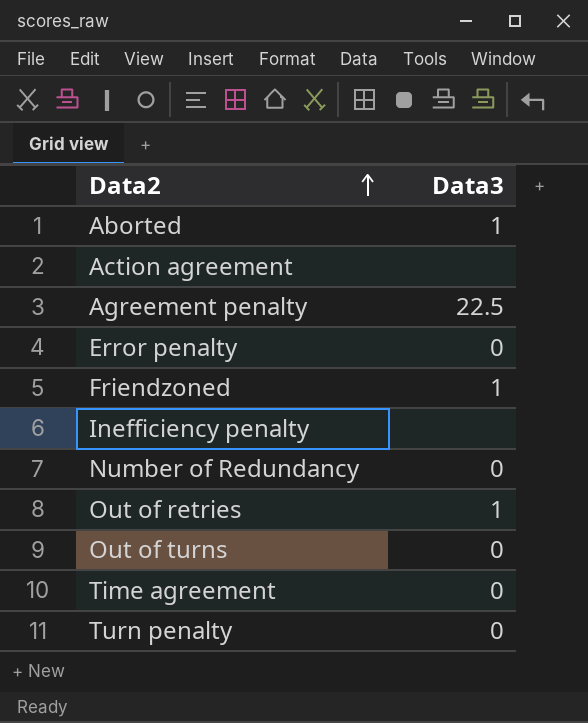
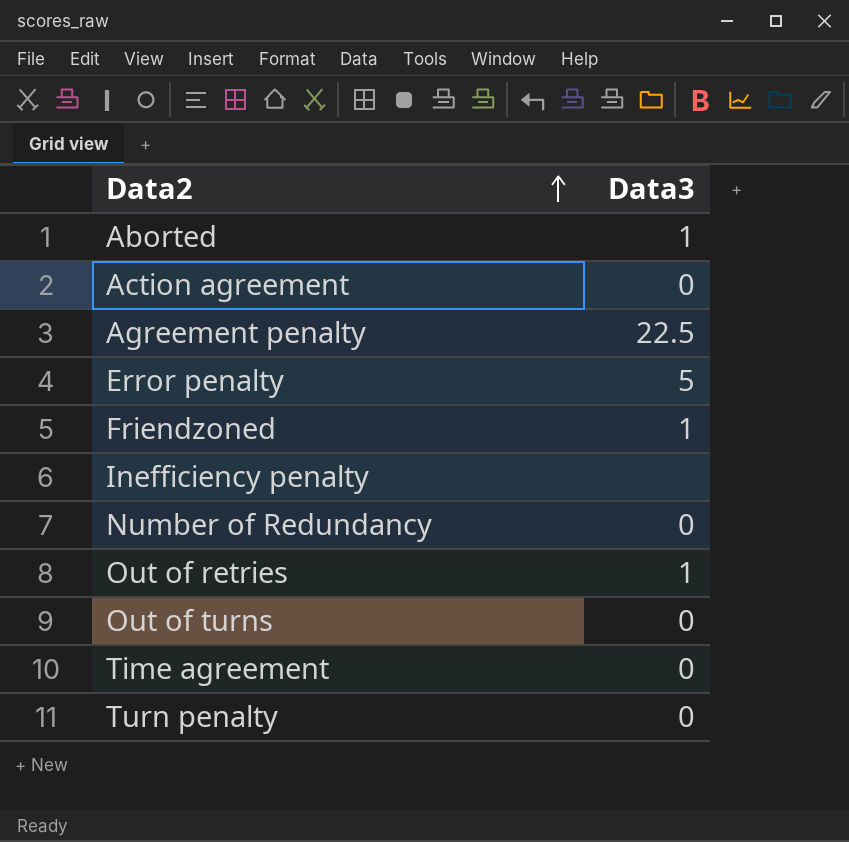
Action agreement | Data3: none -> 0
Error penalty | Data3: 0 -> 5

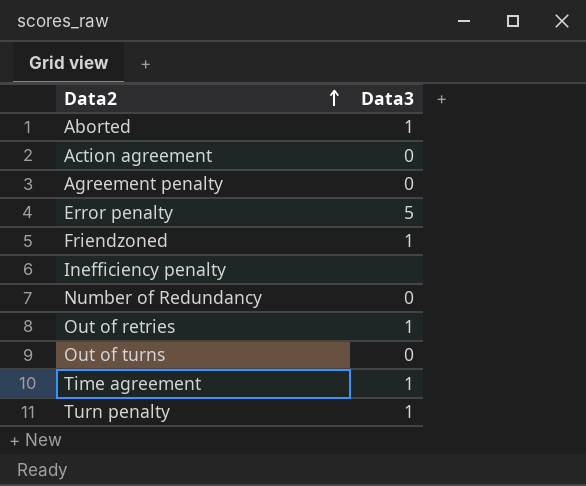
Agreement penalty | Data3: 22.5 -> 0
Time agreement | Data3: 0 -> 1
Turn penalty | Data3: 0 -> 1

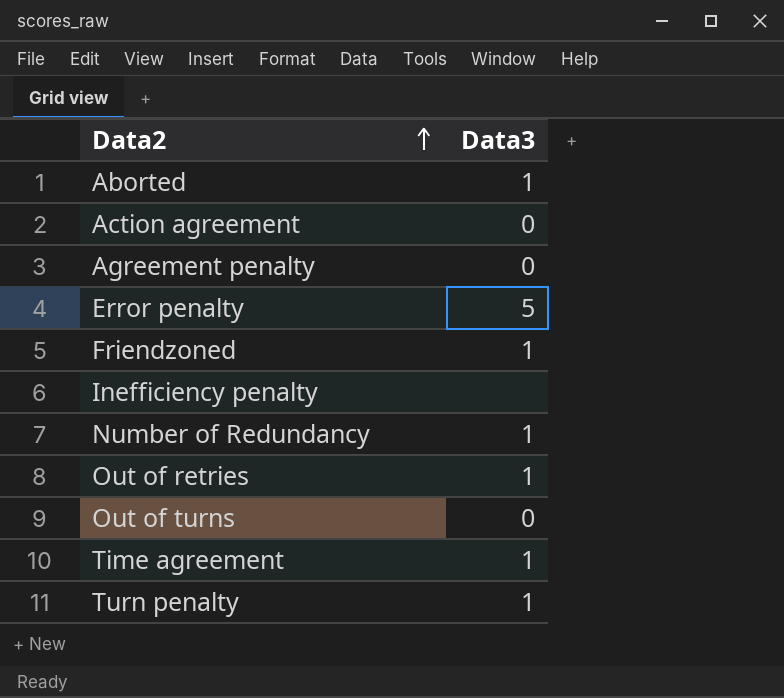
Number of Redundancy | Data3: 0 -> 1

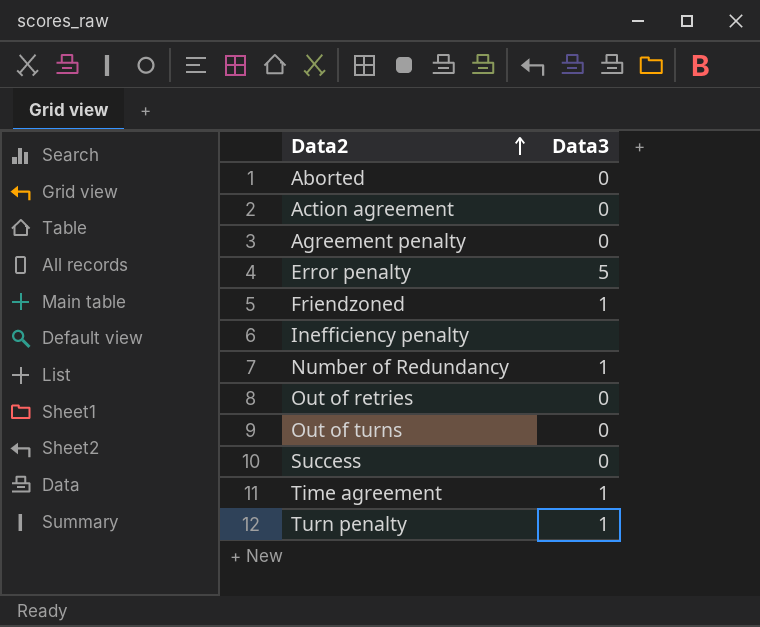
Aborted | Data3: 1 -> 0
Out of retries | Data3: 1 -> 0
row Success: none -> 0

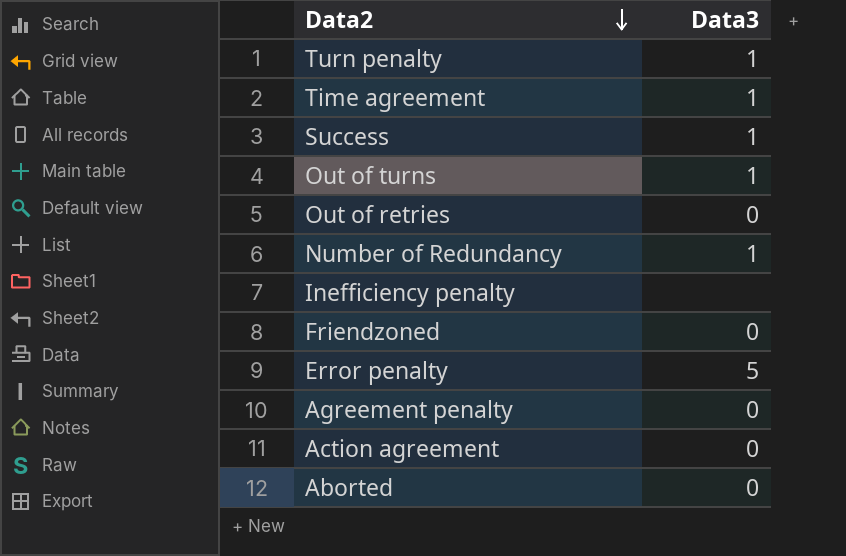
row order: Data2 ascending -> Data2 descending
Success | Data3: 0 -> 1
Out of turns | Data3: 0 -> 1
Friendzoned | Data3: 1 -> 0

